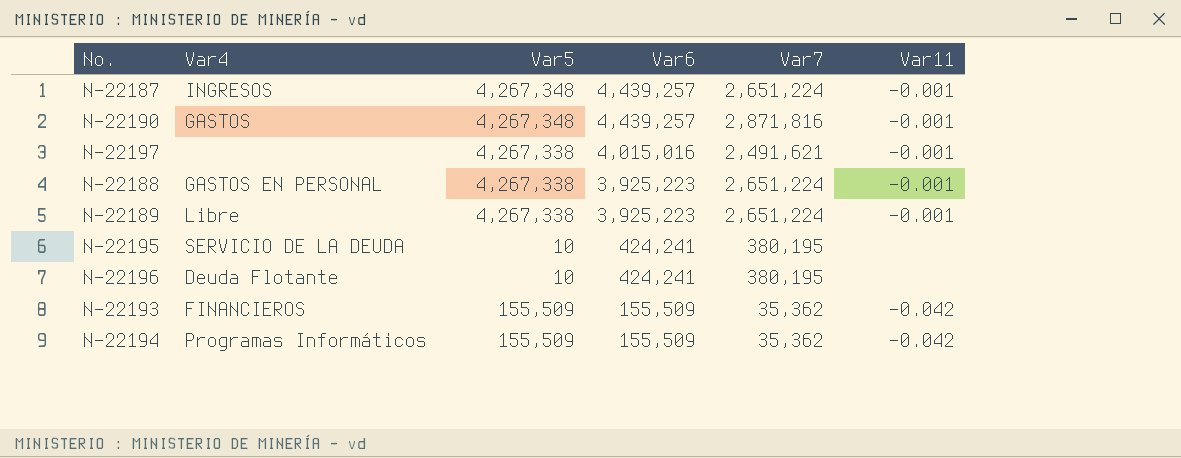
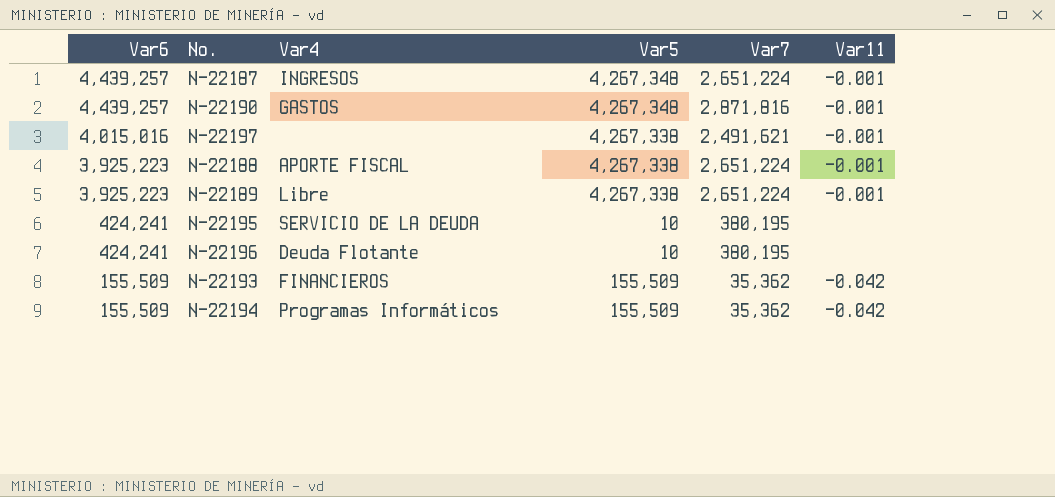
column Var6 | position: 4 -> 1
N-22188 | Var4: GASTOS EN PERSONAL -> APORTE FISCAL

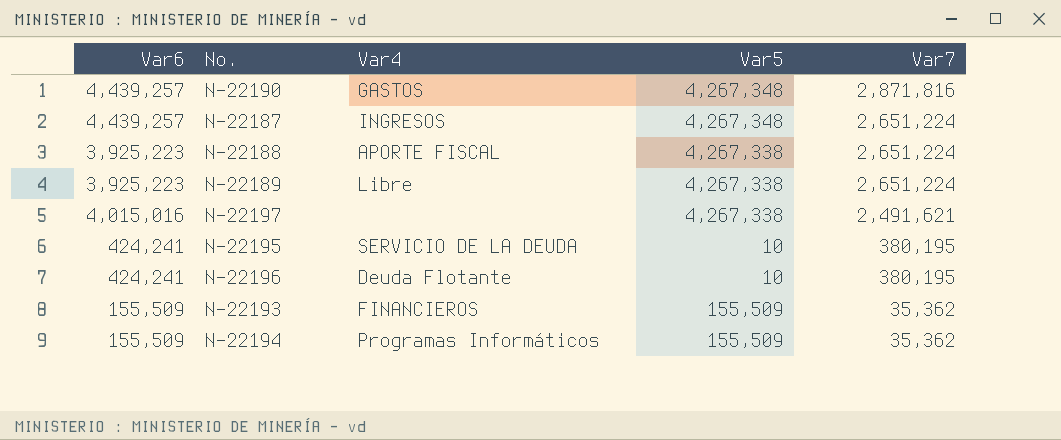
row order: Var6 descending -> Var7 descending
column Var11 | position: 6 -> none

